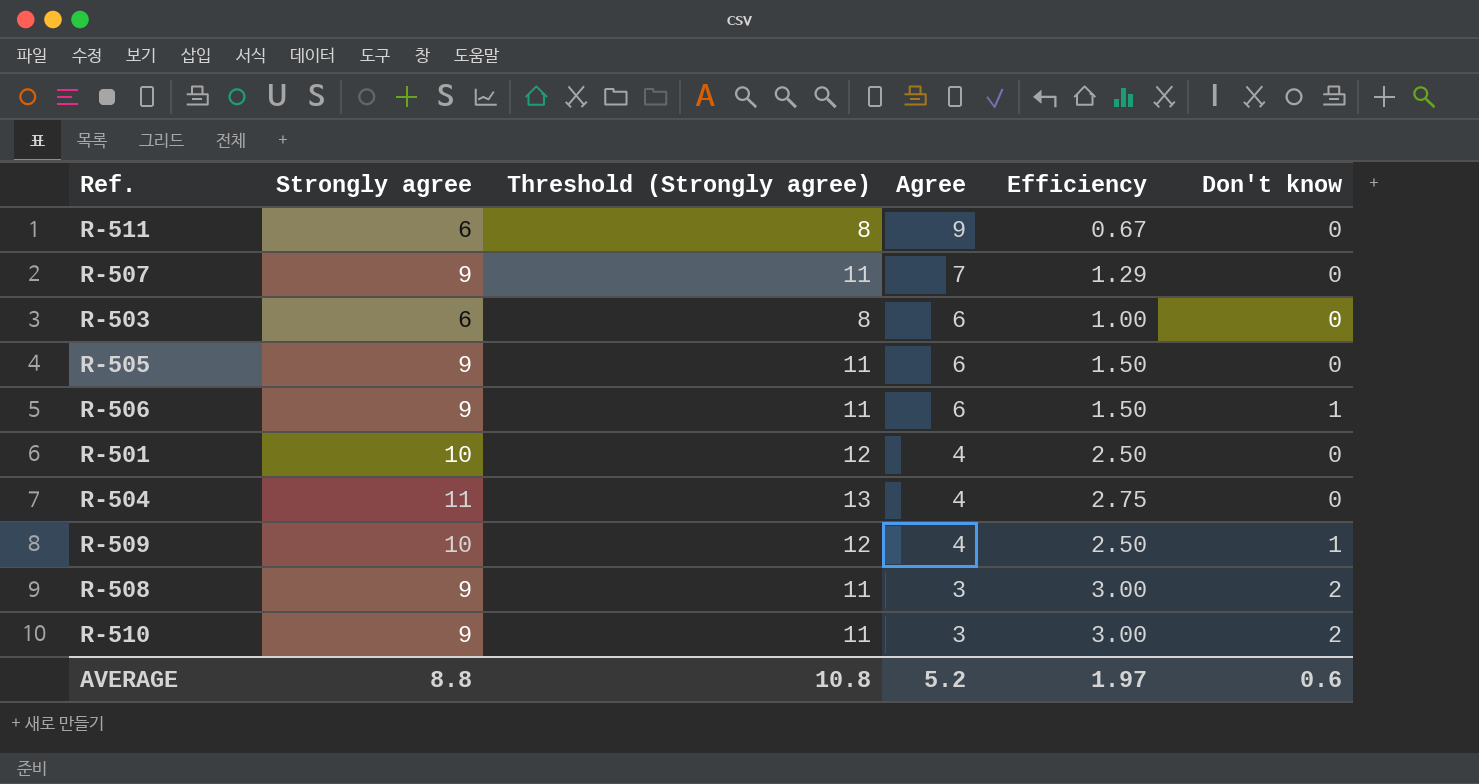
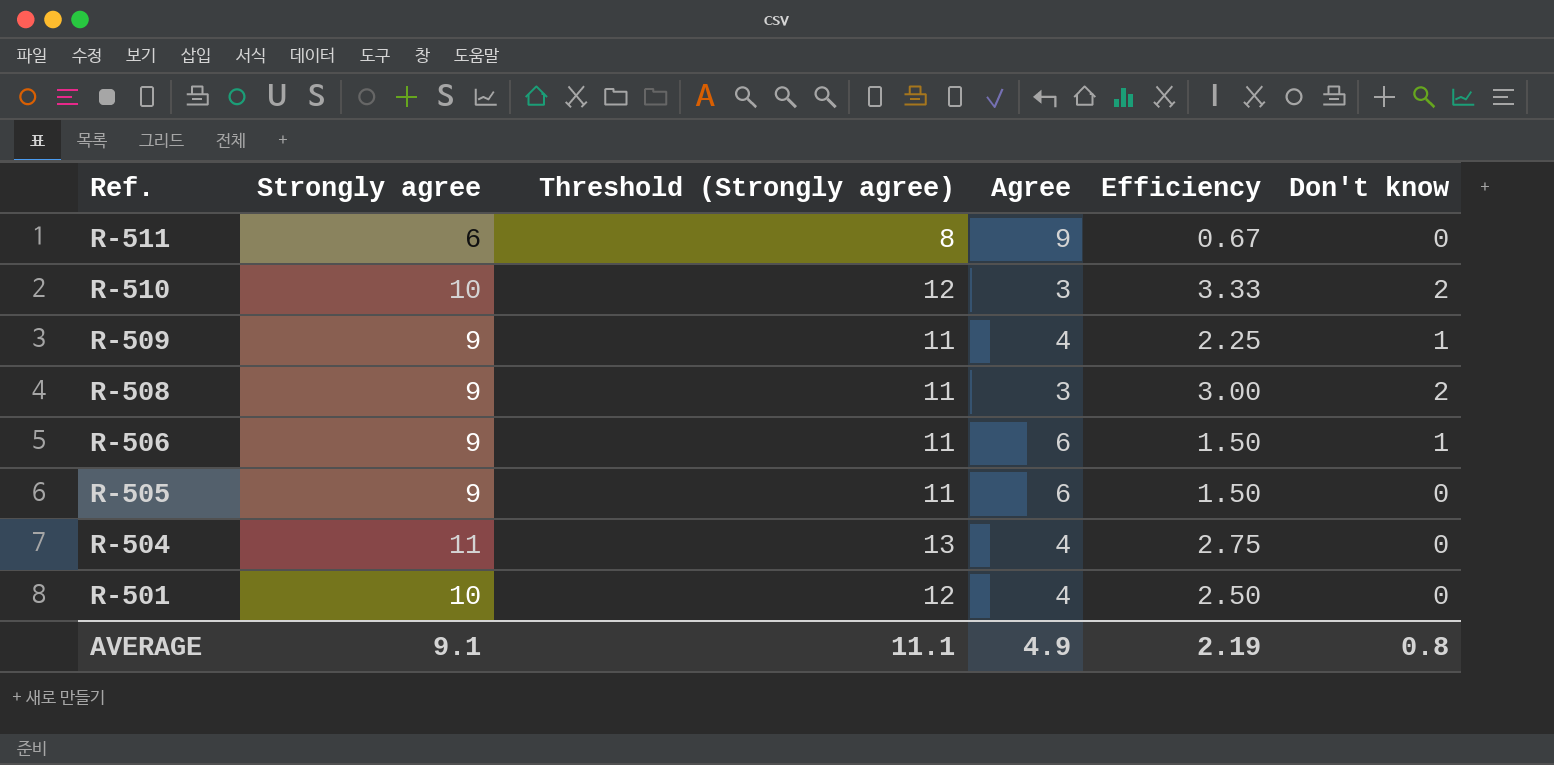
row order: Agree descending -> Ref. descending
row R-507: 9 | 11 | 7 | 1.29 | 0 -> none
row R-503: 6 | 8 | 6 | 1.00 | 0 -> none
R-510 | Strongly agree: 9 -> 10
R-510 | Threshold (Strongly agree): 11 -> 12
R-510 | Efficiency: 3.00 -> 3.33
R-509 | Strongly agree: 10 -> 9
R-509 | Threshold (Strongly agree): 12 -> 11
R-509 | Efficiency: 2.50 -> 2.25
AVERAGE | Strongly agree: 8.8 -> 9.1
AVERAGE | Threshold (Strongly agree): 10.8 -> 11.1
AVERAGE | Agree: 5.2 -> 4.9
AVERAGE | Efficiency: 1.97 -> 2.19
AVERAGE | Don't know: 0.6 -> 0.8

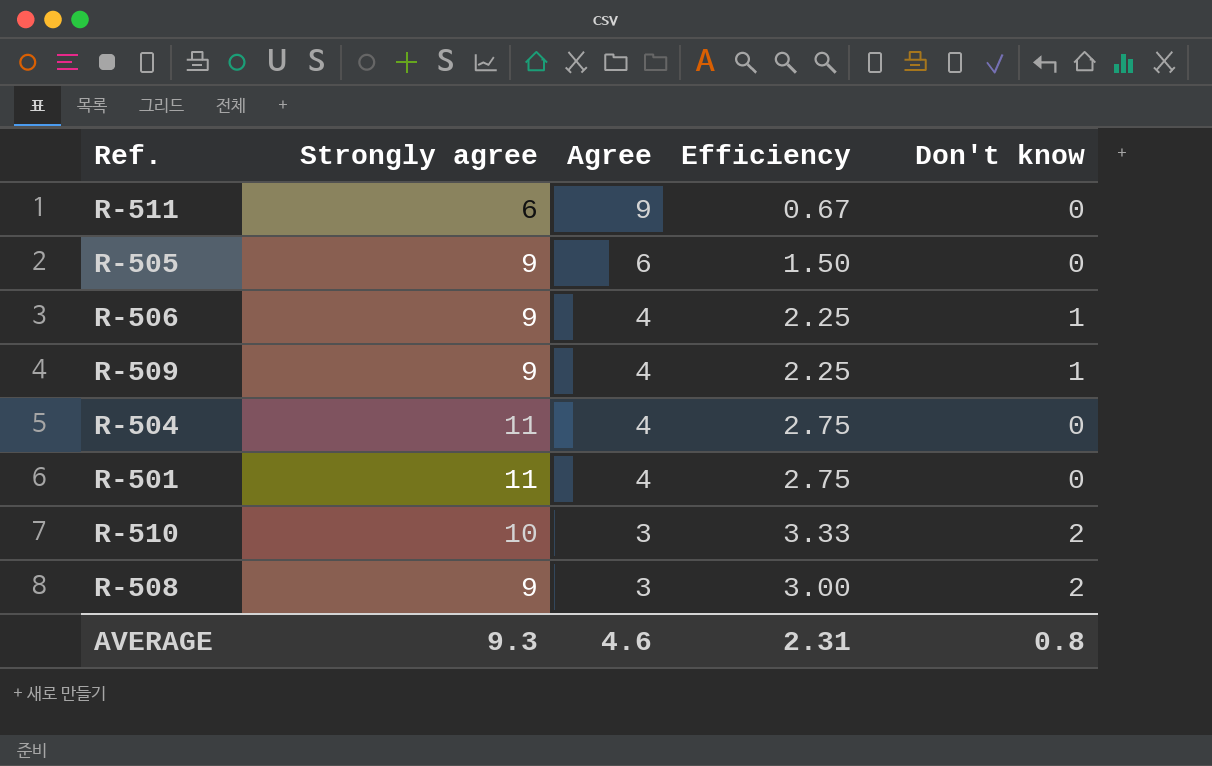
row order: Ref. descending -> Agree descending
column Threshold (Strongly agree) | formula: [Strongly agree] + 2 -> none
R-506 | Agree: 6 -> 4
R-506 | Efficiency: 1.50 -> 2.25
R-501 | Strongly agree: 10 -> 11
R-501 | Efficiency: 2.50 -> 2.75
AVERAGE | Strongly agree: 9.1 -> 9.3
AVERAGE | Agree: 4.9 -> 4.6
AVERAGE | Efficiency: 2.19 -> 2.31

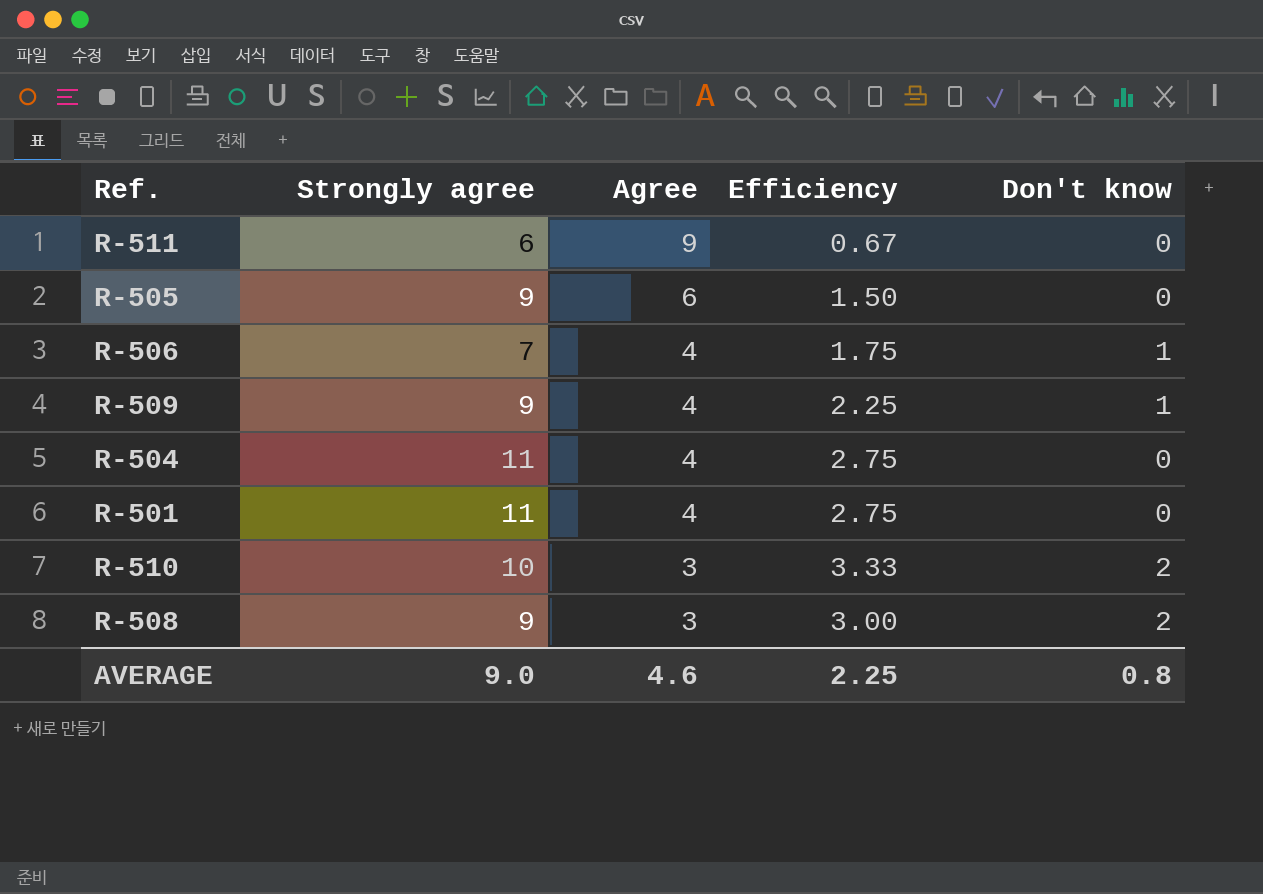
R-506 | Strongly agree: 9 -> 7
R-506 | Efficiency: 2.25 -> 1.75
AVERAGE | Strongly agree: 9.3 -> 9.0
AVERAGE | Efficiency: 2.31 -> 2.25

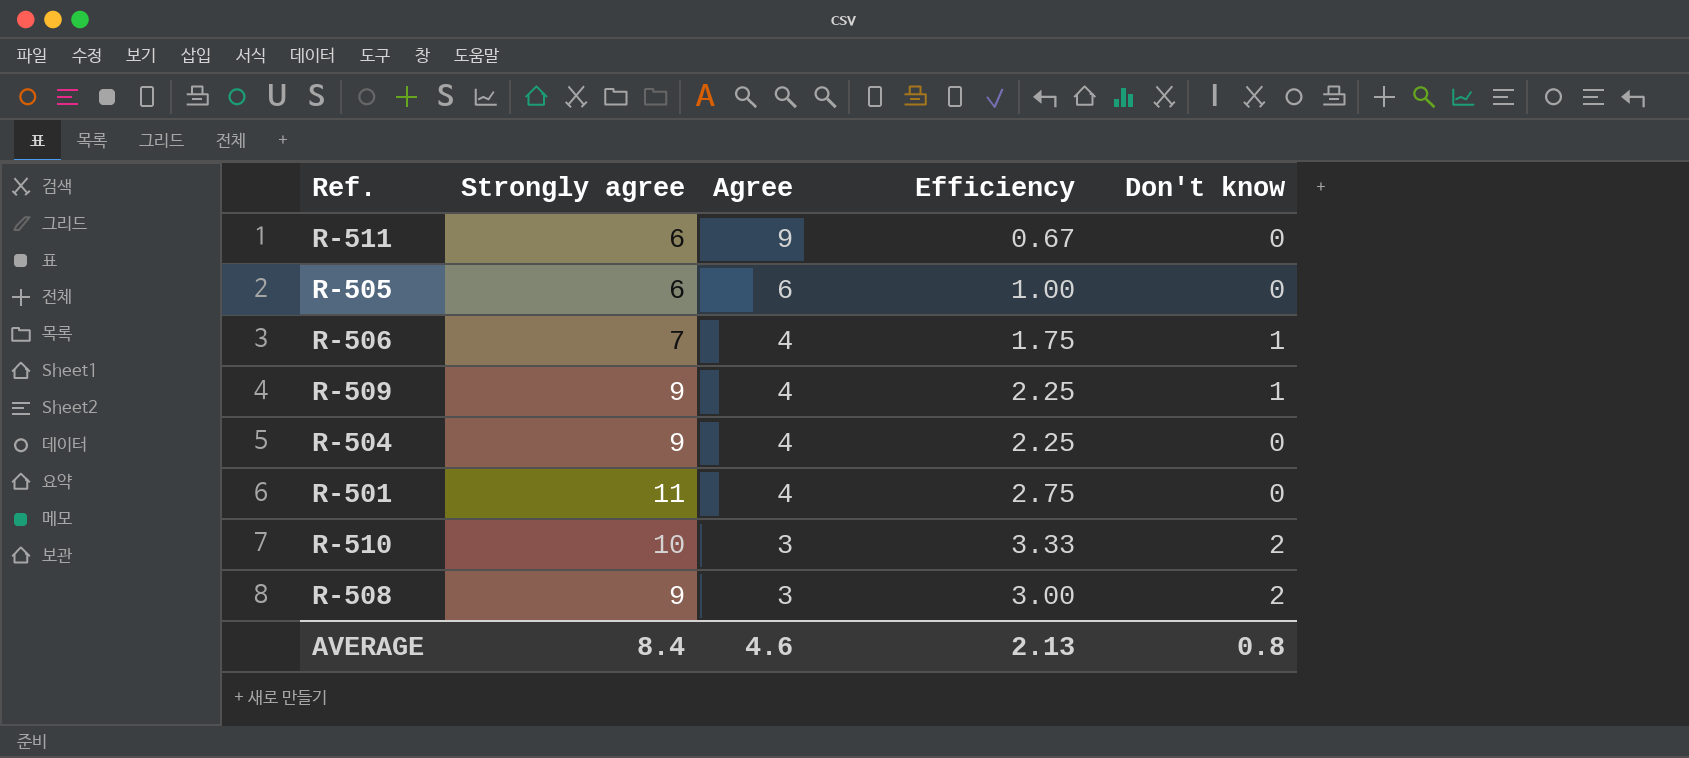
R-505 | Strongly agree: 9 -> 6
R-505 | Efficiency: 1.50 -> 1.00
R-504 | Strongly agree: 11 -> 9
R-504 | Efficiency: 2.75 -> 2.25
AVERAGE | Strongly agree: 9.0 -> 8.4
AVERAGE | Efficiency: 2.25 -> 2.13

